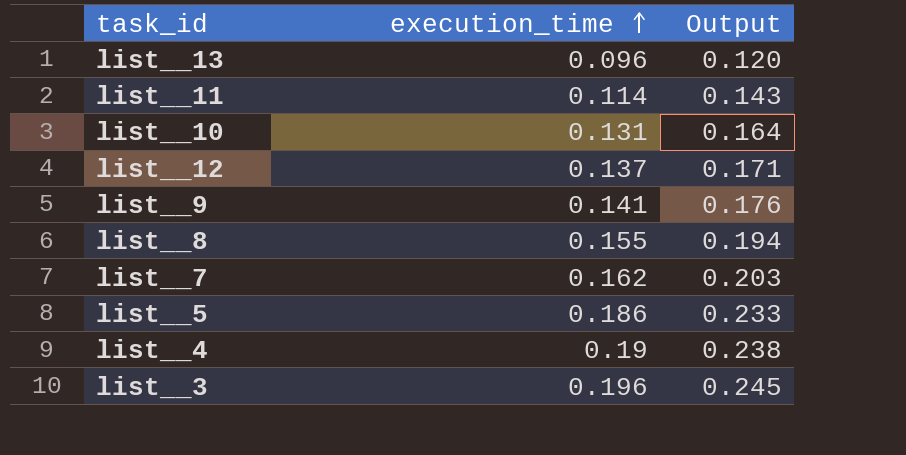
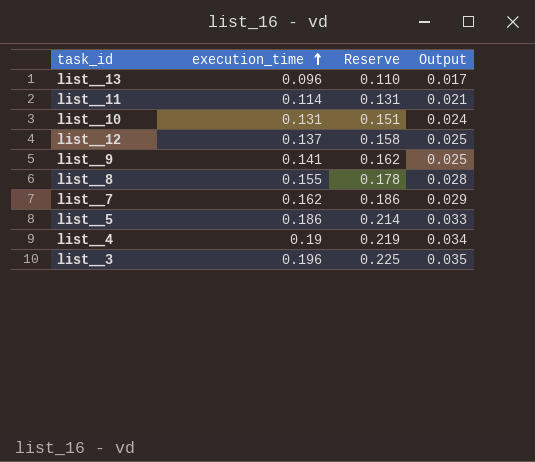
column Reserve | formula: none -> [execution_time] * 1.15
column Output | formula: [execution_time] * 1.25 -> [execution_time] * 0.18

